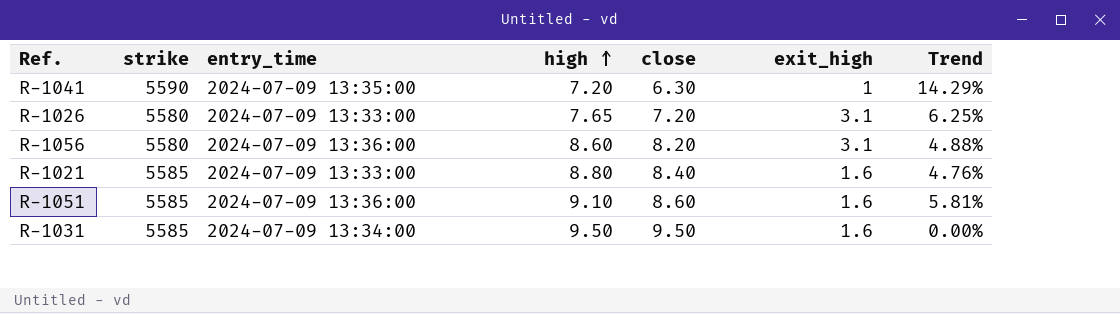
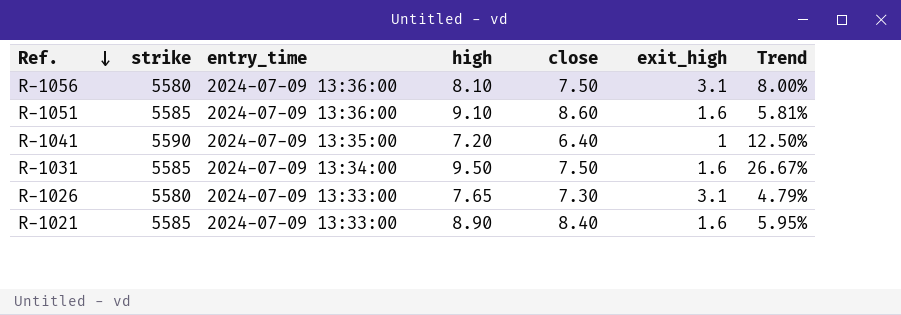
row order: high ascending -> Ref. descending
R-1056 | high: 8.60 -> 8.10
R-1056 | close: 8.20 -> 7.50
R-1056 | Trend: 4.88% -> 8.00%
R-1041 | close: 6.30 -> 6.40
R-1041 | Trend: 14.29% -> 12.50%
R-1031 | close: 9.50 -> 7.50
R-1031 | Trend: 0.00% -> 26.67%
R-1026 | close: 7.20 -> 7.30
R-1026 | Trend: 6.25% -> 4.79%
R-1021 | high: 8.80 -> 8.90
R-1021 | Trend: 4.76% -> 5.95%

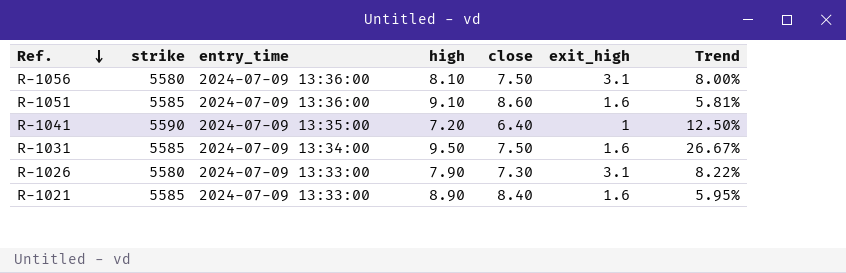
R-1026 | high: 7.65 -> 7.90
R-1026 | Trend: 4.79% -> 8.22%

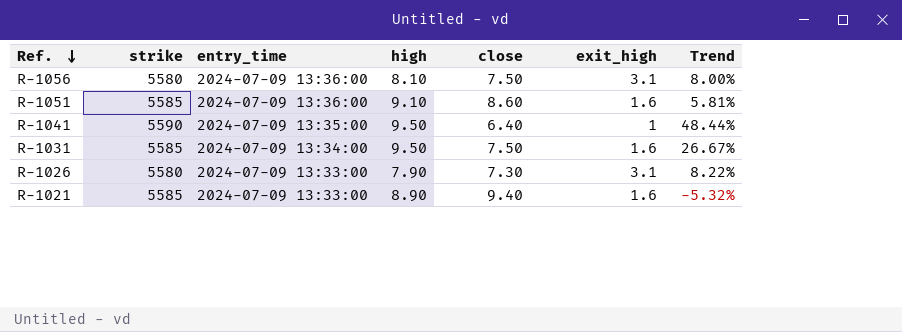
R-1041 | high: 7.20 -> 9.50
R-1041 | Trend: 12.50% -> 48.44%
R-1021 | close: 8.40 -> 9.40
R-1021 | Trend: 5.95% -> -5.32%

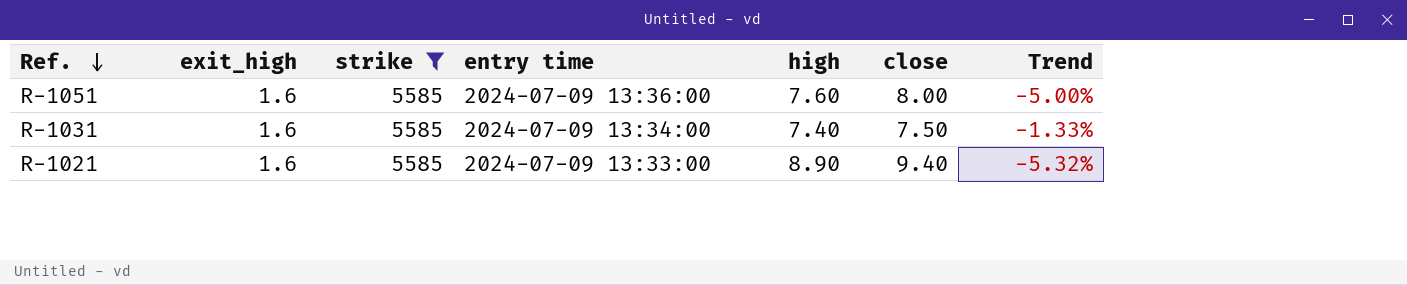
filter: none -> strike = 5585
column exit_high | position: 6 -> 2
column name: entry_time -> entry time
R-1051 | high: 9.10 -> 7.60
R-1051 | close: 8.60 -> 8.00
R-1051 | Trend: 5.81% -> -5.00%
R-1031 | high: 9.50 -> 7.40
R-1031 | Trend: 26.67% -> -1.33%

